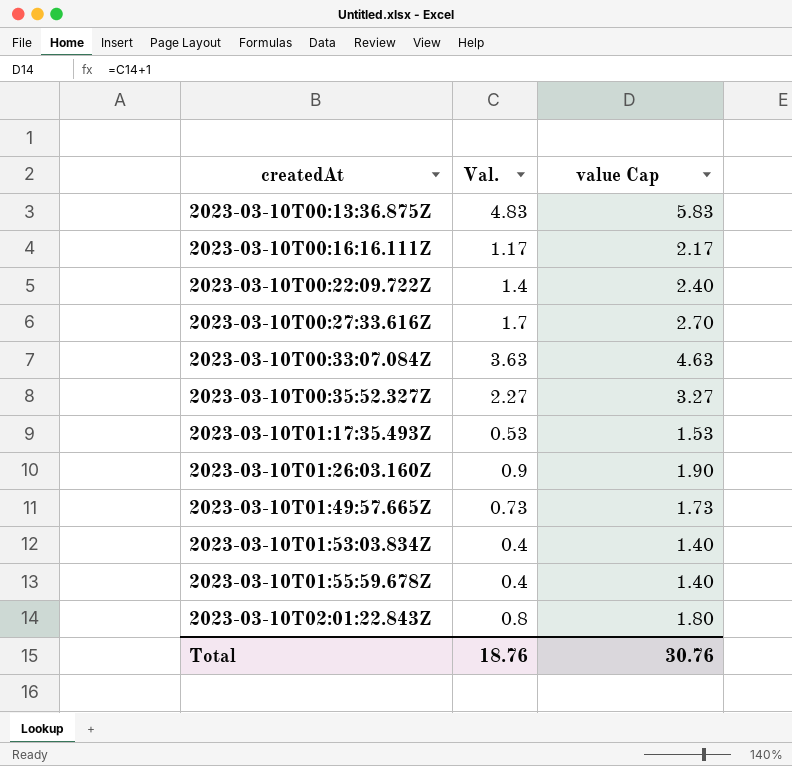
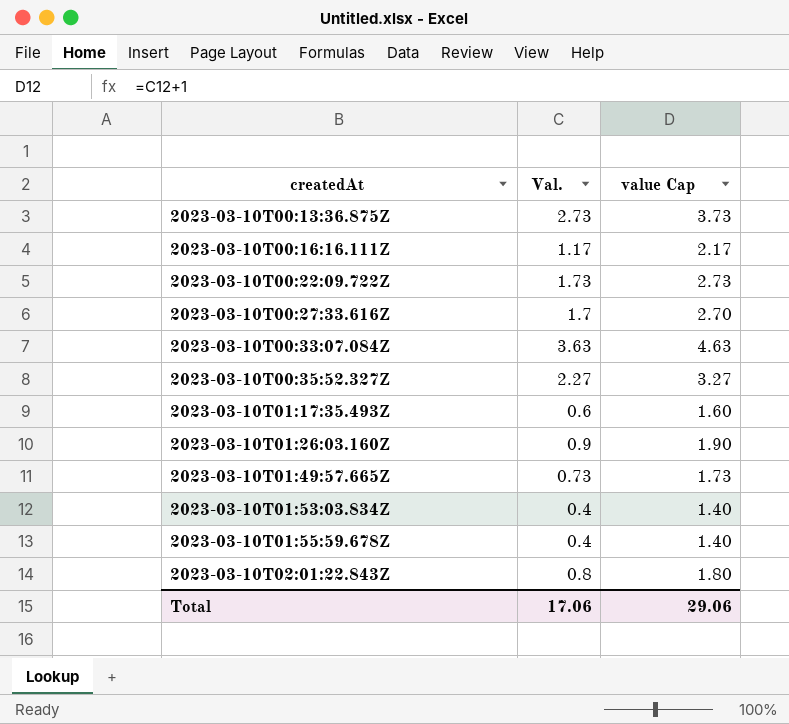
2023-03-10T00:13:36.875Z | Val.: 4.83 -> 2.73
2023-03-10T00:13:36.875Z | value Cap: 5.83 -> 3.73
2023-03-10T00:22:09.722Z | Val.: 1.4 -> 1.73
2023-03-10T00:22:09.722Z | value Cap: 2.40 -> 2.73
2023-03-10T01:17:35.493Z | Val.: 0.53 -> 0.6
2023-03-10T01:17:35.493Z | value Cap: 1.53 -> 1.60
Total | Val.: 18.76 -> 17.06
Total | value Cap: 30.76 -> 29.06

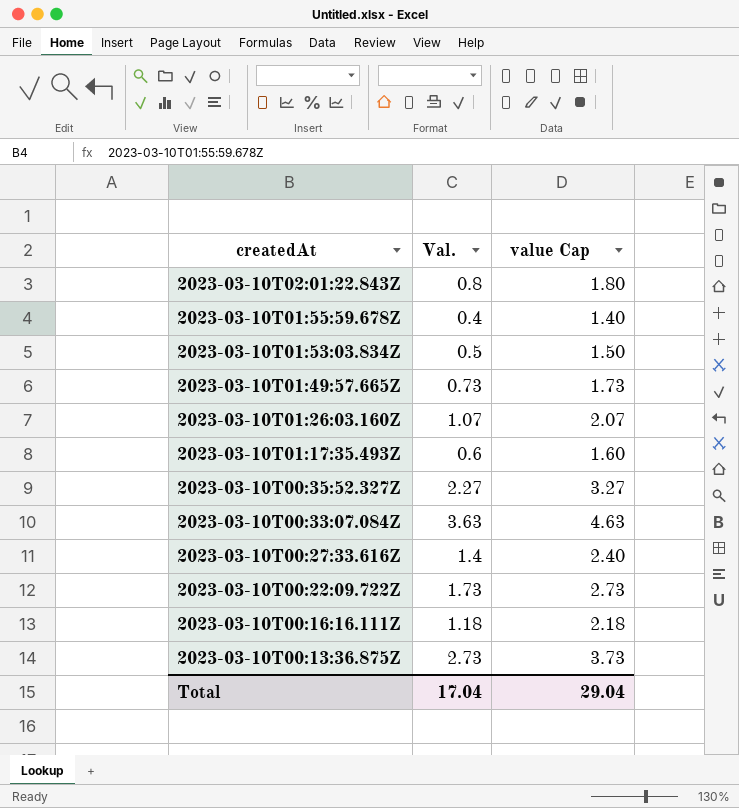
row order: createdAt ascending -> createdAt descending
2023-03-10T01:53:03.834Z | Val.: 0.4 -> 0.5
2023-03-10T01:53:03.834Z | value Cap: 1.40 -> 1.50
2023-03-10T01:26:03.160Z | Val.: 0.9 -> 1.07
2023-03-10T01:26:03.160Z | value Cap: 1.90 -> 2.07
2023-03-10T00:27:33.616Z | Val.: 1.7 -> 1.4
2023-03-10T00:27:33.616Z | value Cap: 2.70 -> 2.40
2023-03-10T00:16:16.111Z | Val.: 1.17 -> 1.18
2023-03-10T00:16:16.111Z | value Cap: 2.17 -> 2.18
Total | Val.: 17.06 -> 17.04
Total | value Cap: 29.06 -> 29.04

